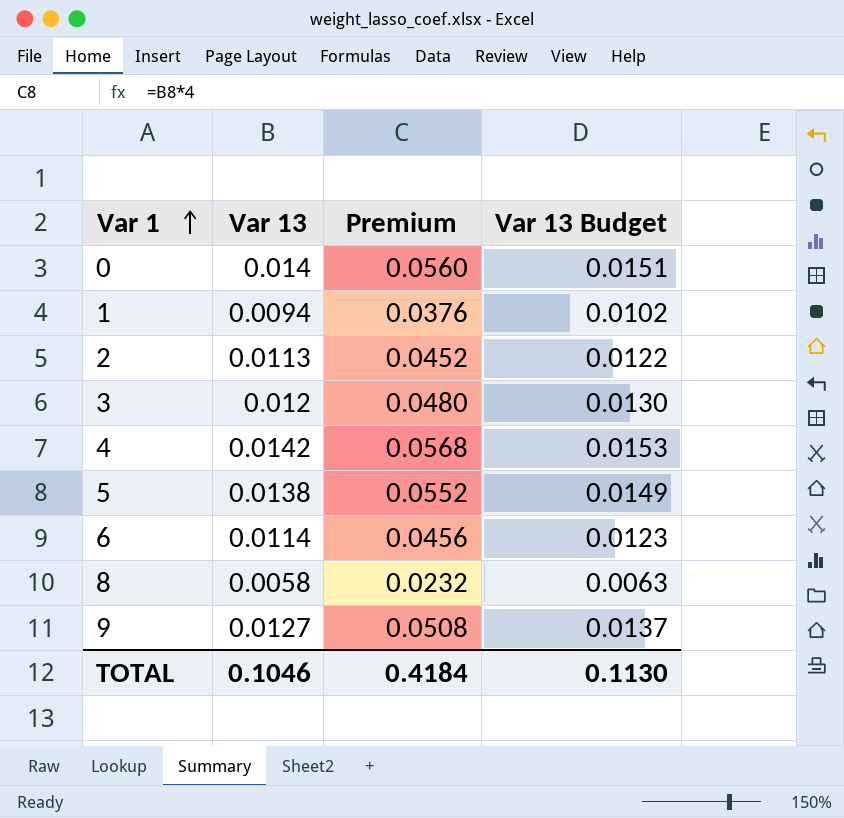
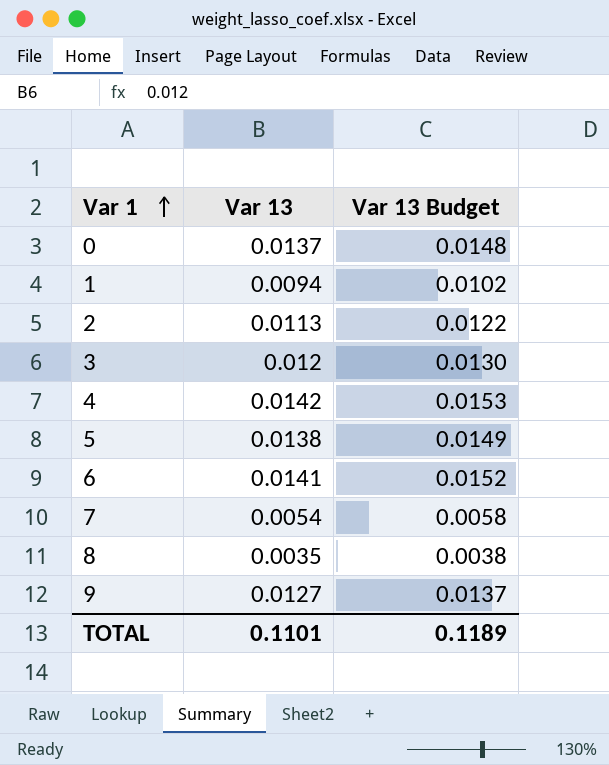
column Premium | formula: [Var 13] * 4 -> none
0 | Var 13: 0.014 -> 0.0137
0 | Var 13 Budget: 0.0151 -> 0.0148
6 | Var 13: 0.0114 -> 0.0141
6 | Var 13 Budget: 0.0123 -> 0.0152
row 7: none -> 0.0054 | 0.0058
8 | Var 13: 0.0058 -> 0.0035
8 | Var 13 Budget: 0.0063 -> 0.0038
TOTAL | Var 13: 0.1046 -> 0.1101
TOTAL | Var 13 Budget: 0.1130 -> 0.1189

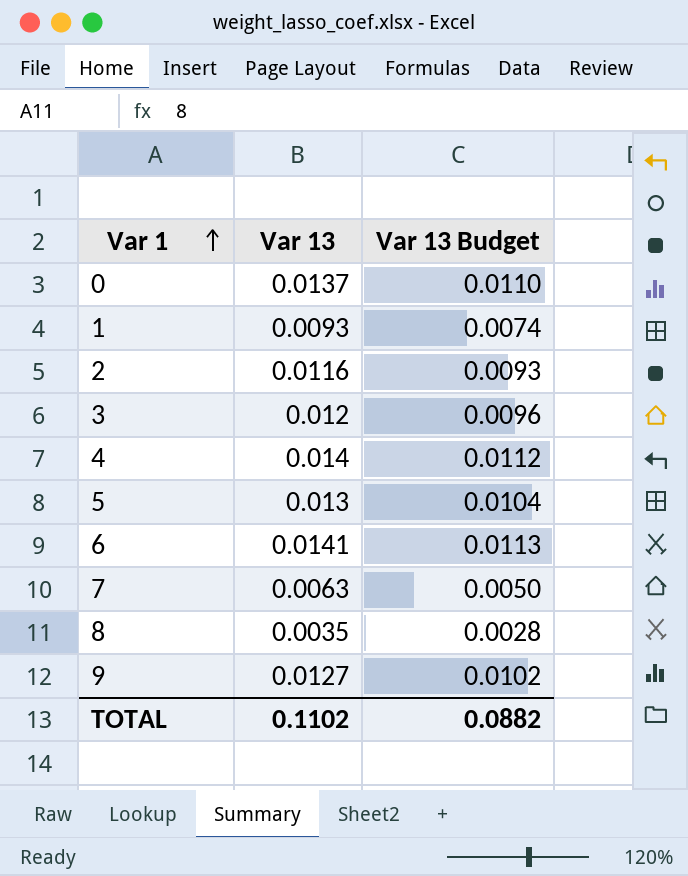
column Var 13 Budget | formula: [Var 13] * 1.08 -> [Var 13] * 0.8
1 | Var 13: 0.0094 -> 0.0093
2 | Var 13: 0.0113 -> 0.0116
4 | Var 13: 0.0142 -> 0.014
5 | Var 13: 0.0138 -> 0.013
7 | Var 13: 0.0054 -> 0.0063
TOTAL | Var 13: 0.1101 -> 0.1102
TOTAL | Var 13 Budget: 0.1189 -> 0.0882

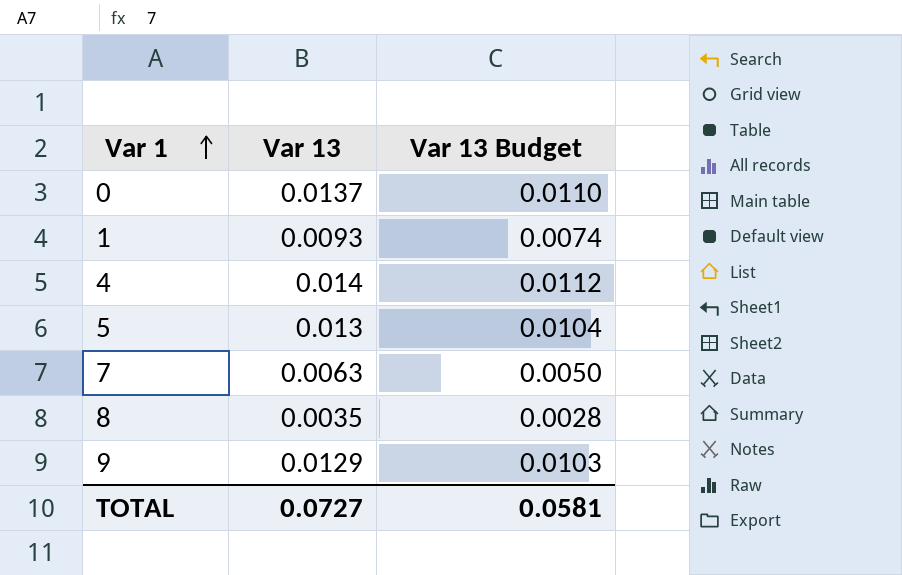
row 2: 0.0116 | 0.0093 -> none
row 3: 0.012 | 0.0096 -> none
row 6: 0.0141 | 0.0113 -> none
9 | Var 13: 0.0127 -> 0.0129
9 | Var 13 Budget: 0.0102 -> 0.0103
TOTAL | Var 13: 0.1102 -> 0.0727
TOTAL | Var 13 Budget: 0.0882 -> 0.0581

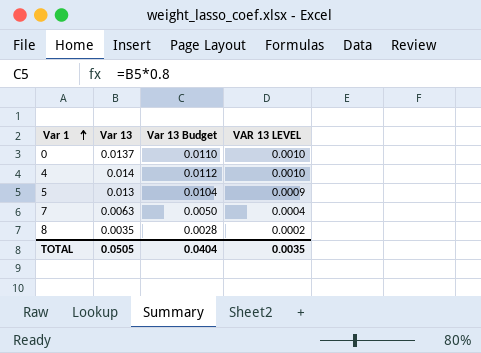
column VAR 13 LEVEL | formula: none -> [Var 13] * 0.07
row 1: 0.0093 | 0.0074 -> none
row 9: 0.0129 | 0.0103 -> none
TOTAL | Var 13: 0.0727 -> 0.0505
TOTAL | Var 13 Budget: 0.0581 -> 0.0404

